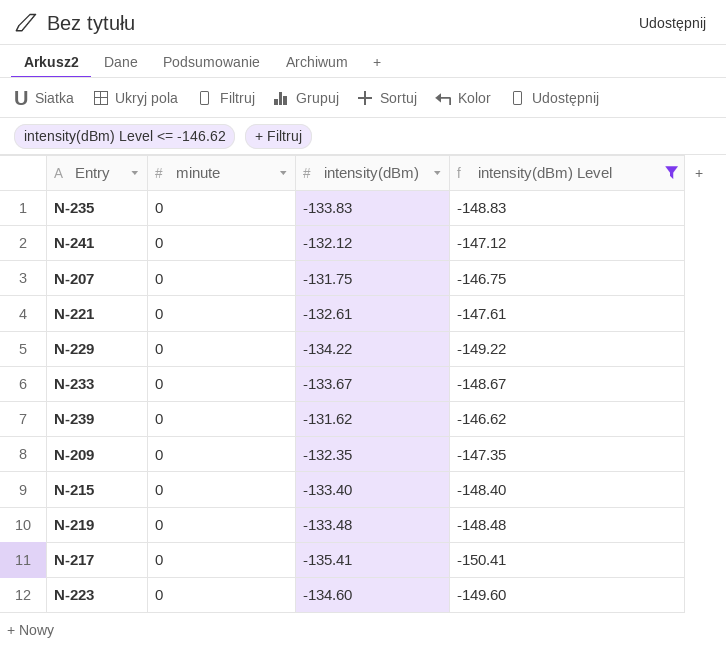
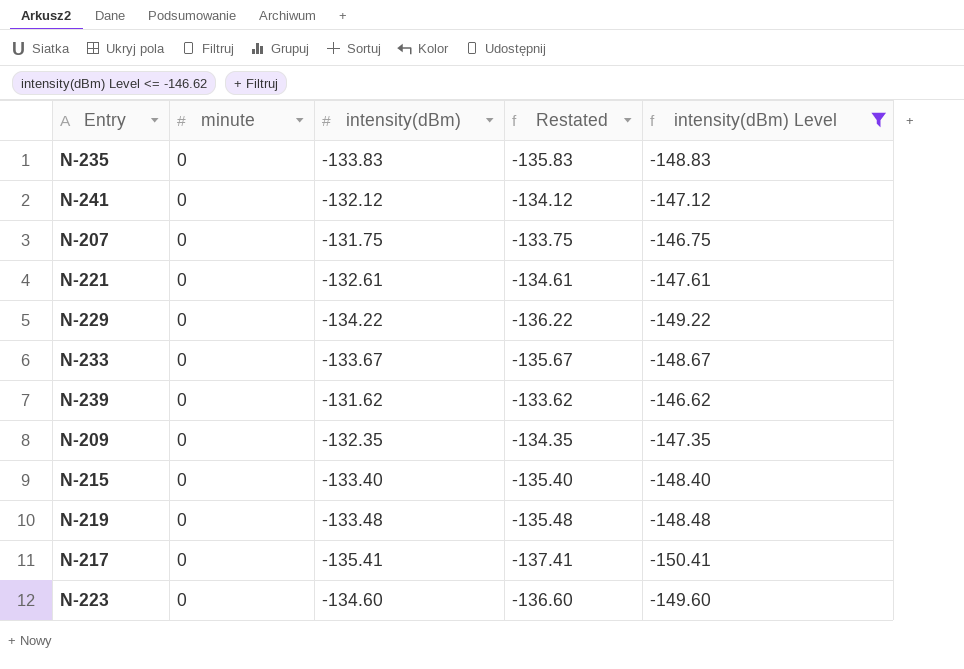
column Restated | formula: none -> [intensity(dBm)] - 2

